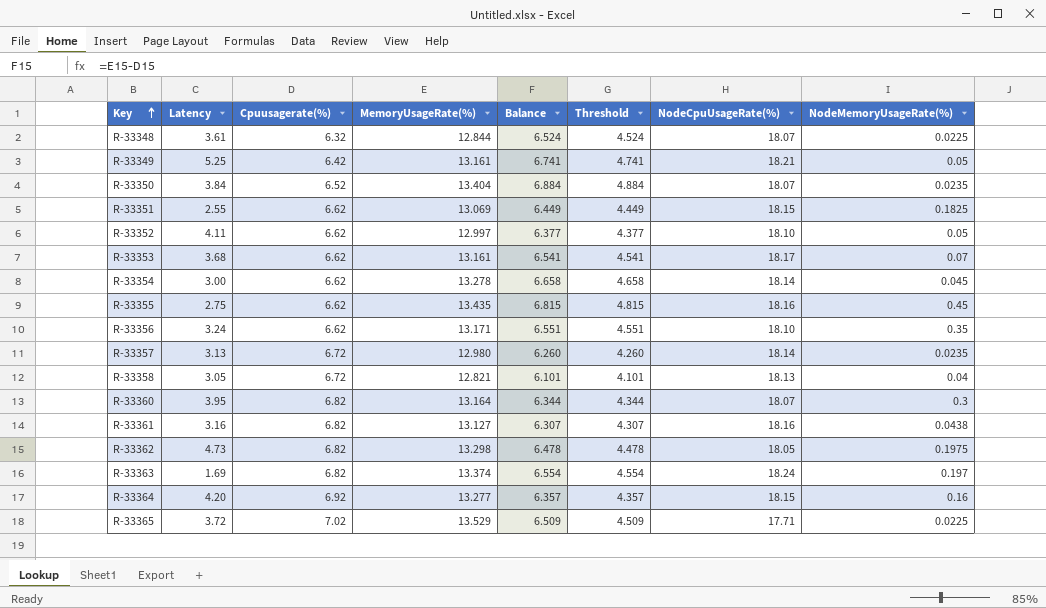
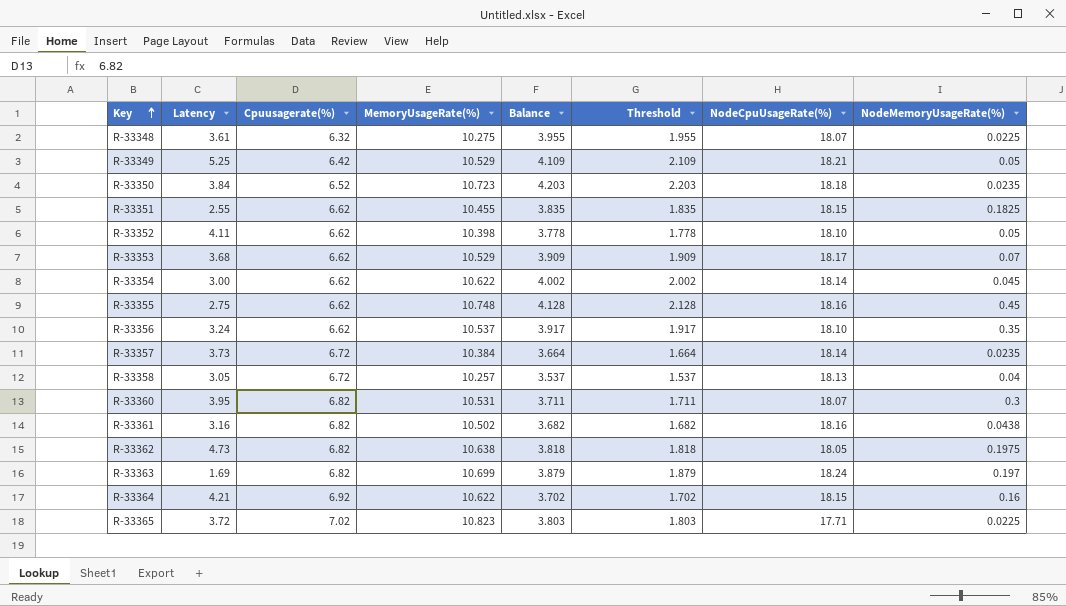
R-33348 | MemoryUsageRate(%): 12.844 -> 10.275
R-33348 | Balance: 6.524 -> 3.955
R-33348 | Threshold: 4.524 -> 1.955
R-33349 | MemoryUsageRate(%): 13.161 -> 10.529
R-33349 | Balance: 6.741 -> 4.109
R-33349 | Threshold: 4.741 -> 2.109
R-33350 | MemoryUsageRate(%): 13.404 -> 10.723
R-33350 | Balance: 6.884 -> 4.203
R-33350 | Threshold: 4.884 -> 2.203
R-33350 | NodeCpuUsageRate(%): 18.07 -> 18.18
R-33351 | MemoryUsageRate(%): 13.069 -> 10.455
R-33351 | Balance: 6.449 -> 3.835
R-33351 | Threshold: 4.449 -> 1.835
R-33352 | MemoryUsageRate(%): 12.997 -> 10.398
R-33352 | Balance: 6.377 -> 3.778
R-33352 | Threshold: 4.377 -> 1.778
R-33353 | MemoryUsageRate(%): 13.161 -> 10.529
R-33353 | Balance: 6.541 -> 3.909
R-33353 | Threshold: 4.541 -> 1.909
R-33354 | MemoryUsageRate(%): 13.278 -> 10.622
R-33354 | Balance: 6.658 -> 4.002
R-33354 | Threshold: 4.658 -> 2.002
R-33355 | MemoryUsageRate(%): 13.435 -> 10.748
R-33355 | Balance: 6.815 -> 4.128
R-33355 | Threshold: 4.815 -> 2.128
R-33356 | MemoryUsageRate(%): 13.171 -> 10.537
R-33356 | Balance: 6.551 -> 3.917
R-33356 | Threshold: 4.551 -> 1.917
R-33357 | Latency: 3.13 -> 3.73
R-33357 | MemoryUsageRate(%): 12.980 -> 10.384
R-33357 | Balance: 6.260 -> 3.664
R-33357 | Threshold: 4.260 -> 1.664
R-33358 | MemoryUsageRate(%): 12.821 -> 10.257
R-33358 | Balance: 6.101 -> 3.537
R-33358 | Threshold: 4.101 -> 1.537
R-33360 | MemoryUsageRate(%): 13.164 -> 10.531
R-33360 | Balance: 6.344 -> 3.711
R-33360 | Threshold: 4.344 -> 1.711
R-33361 | MemoryUsageRate(%): 13.127 -> 10.502
R-33361 | Balance: 6.307 -> 3.682
R-33361 | Threshold: 4.307 -> 1.682
R-33362 | MemoryUsageRate(%): 13.298 -> 10.638
R-33362 | Balance: 6.478 -> 3.818
R-33362 | Threshold: 4.478 -> 1.818
R-33363 | MemoryUsageRate(%): 13.374 -> 10.699
R-33363 | Balance: 6.554 -> 3.879
R-33363 | Threshold: 4.554 -> 1.879
R-33364 | Latency: 4.20 -> 4.21
R-33364 | MemoryUsageRate(%): 13.277 -> 10.622
R-33364 | Balance: 6.357 -> 3.702
R-33364 | Threshold: 4.357 -> 1.702
R-33365 | MemoryUsageRate(%): 13.529 -> 10.823
R-33365 | Balance: 6.509 -> 3.803
R-33365 | Threshold: 4.509 -> 1.803

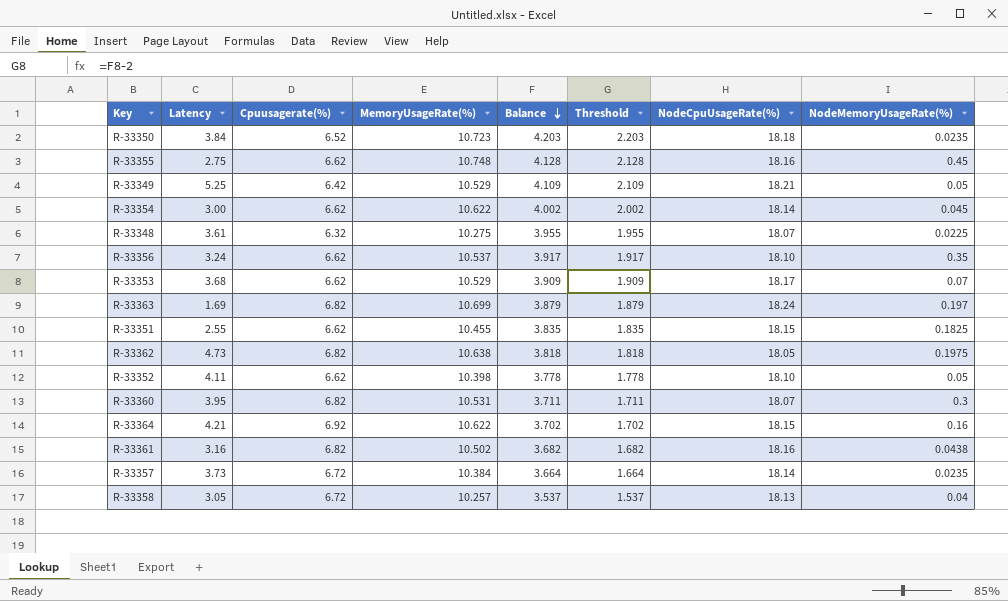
row order: Key ascending -> Balance descending
row R-33365: 3.72 | 7.02 | 10.823 | 3.803 | 1.803 | 17.71 | 0.0225 -> none

